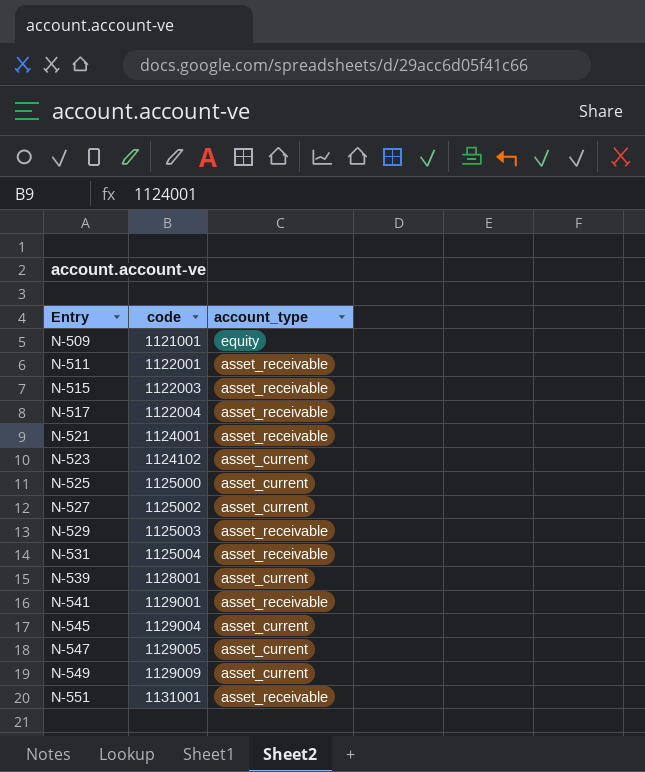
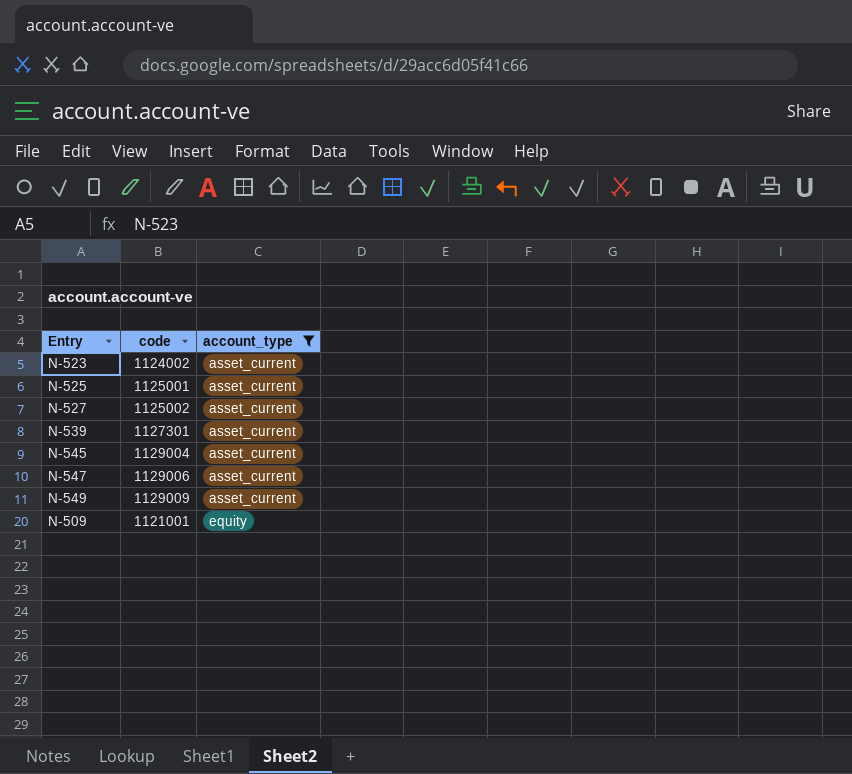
filter: none -> account_type != asset_receivable
row order: Entry ascending -> account_type ascending
N-523 | code: 1124102 -> 1124002
N-525 | code: 1125000 -> 1125001
N-539 | code: 1128001 -> 1127301
N-547 | code: 1129005 -> 1129006

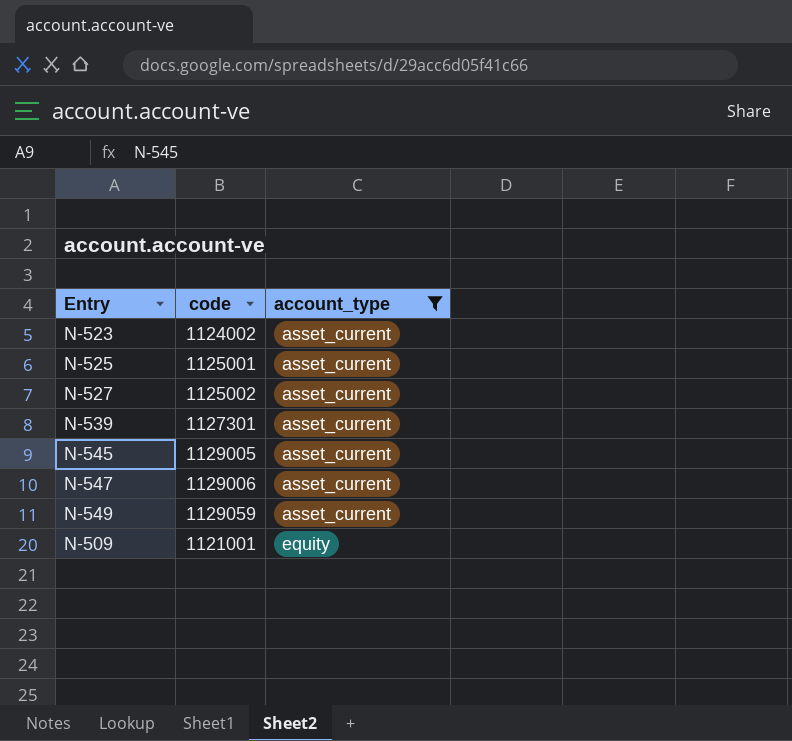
N-545 | code: 1129004 -> 1129005
N-549 | code: 1129009 -> 1129059

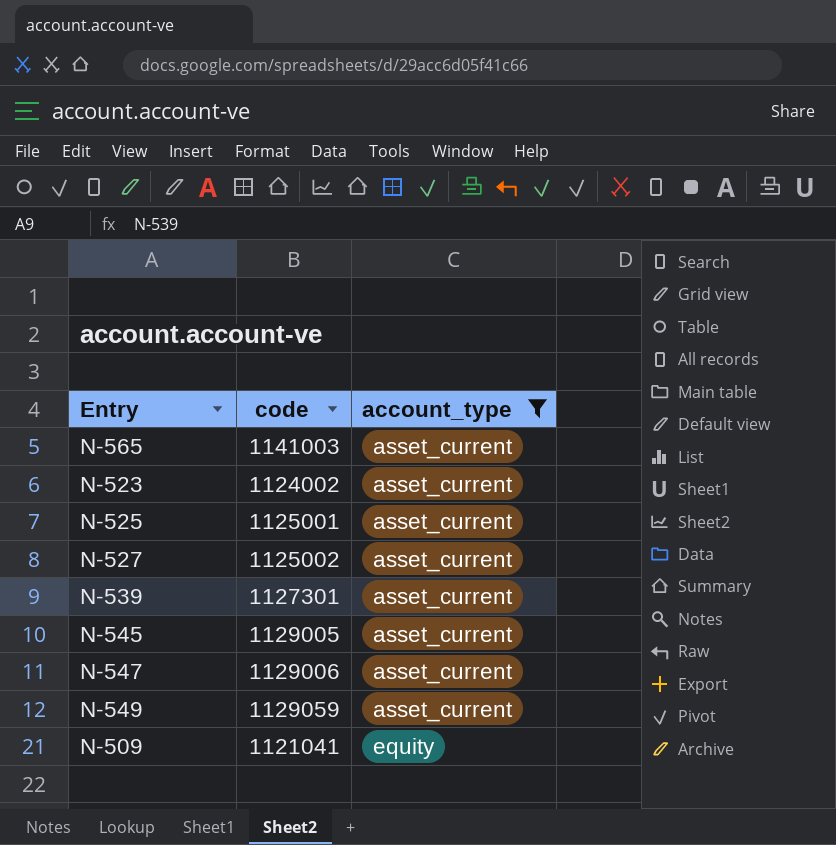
row N-565: none -> 1141003 | asset_current
N-509 | code: 1121001 -> 1121041

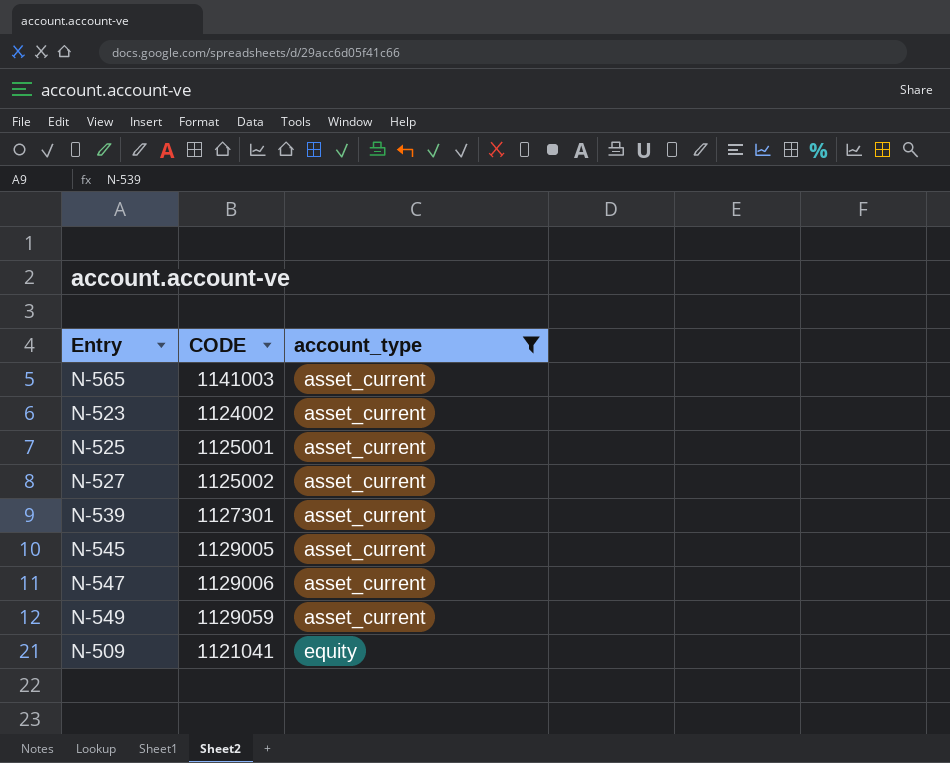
column name: code -> CODE

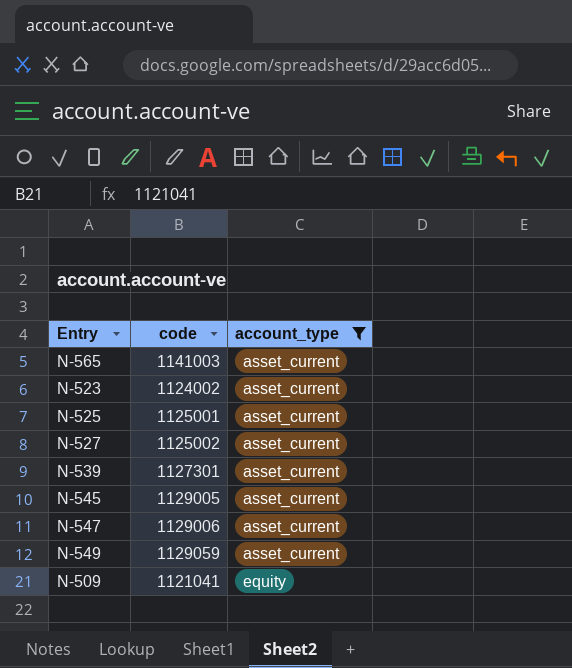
column name: CODE -> code

